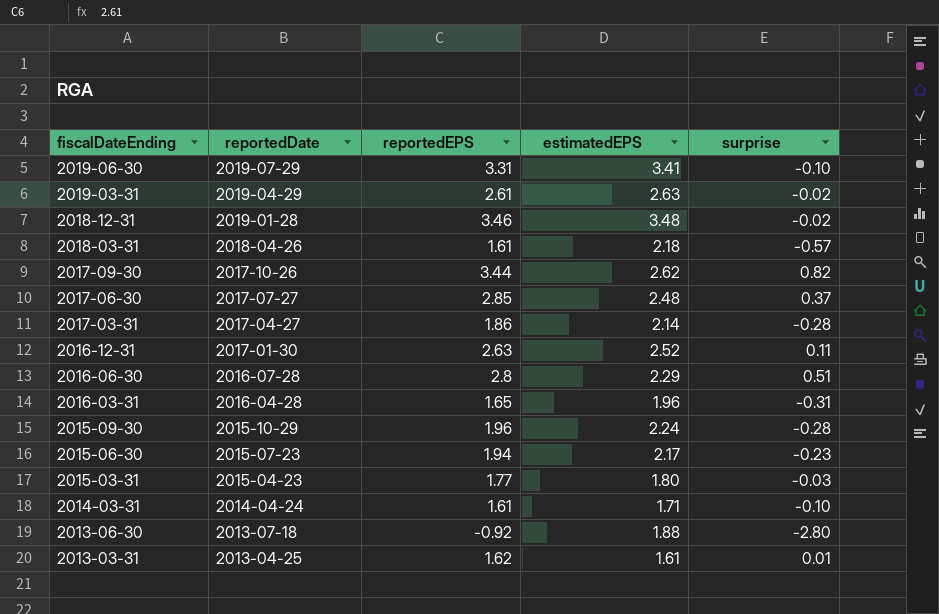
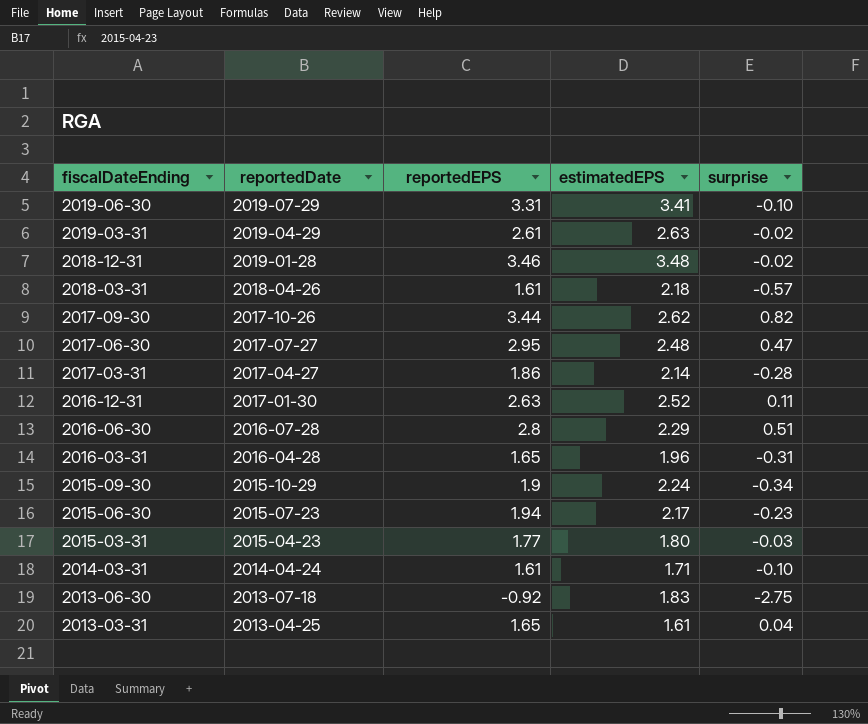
2017-06-30 | reportedEPS: 2.85 -> 2.95
2017-06-30 | surprise: 0.37 -> 0.47
2015-09-30 | reportedEPS: 1.96 -> 1.9
2015-09-30 | surprise: -0.28 -> -0.34
2013-06-30 | estimatedEPS: 1.88 -> 1.83
2013-06-30 | surprise: -2.80 -> -2.75
2013-03-31 | reportedEPS: 1.62 -> 1.65
2013-03-31 | surprise: 0.01 -> 0.04

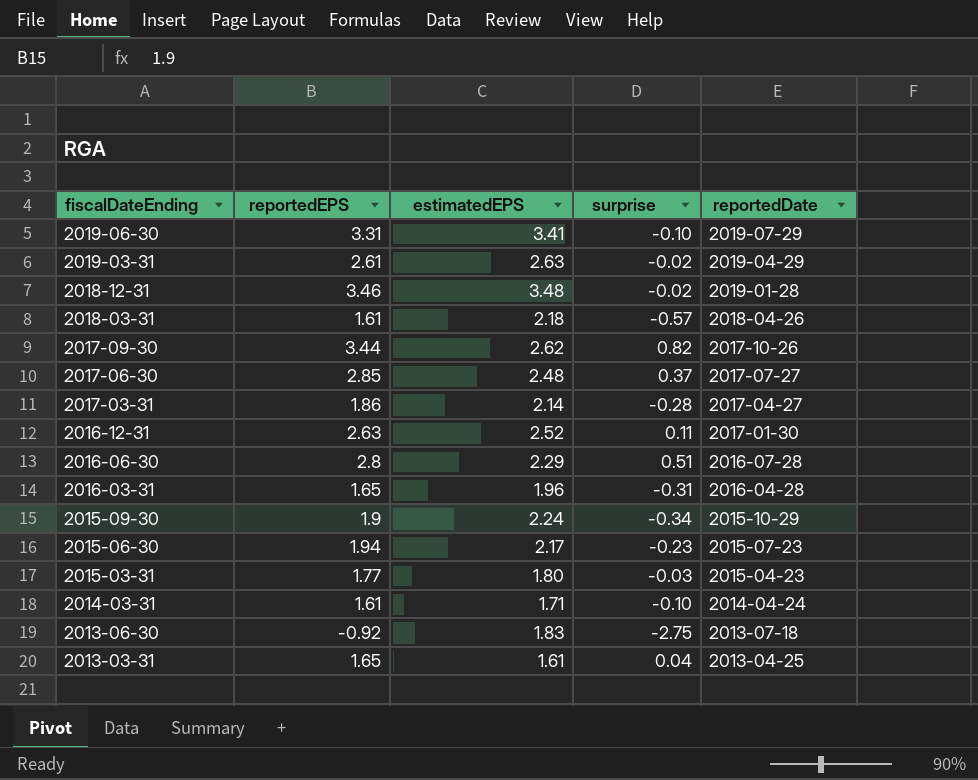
column reportedDate | position: 2 -> 5
2017-06-30 | reportedEPS: 2.95 -> 2.85
2017-06-30 | surprise: 0.47 -> 0.37

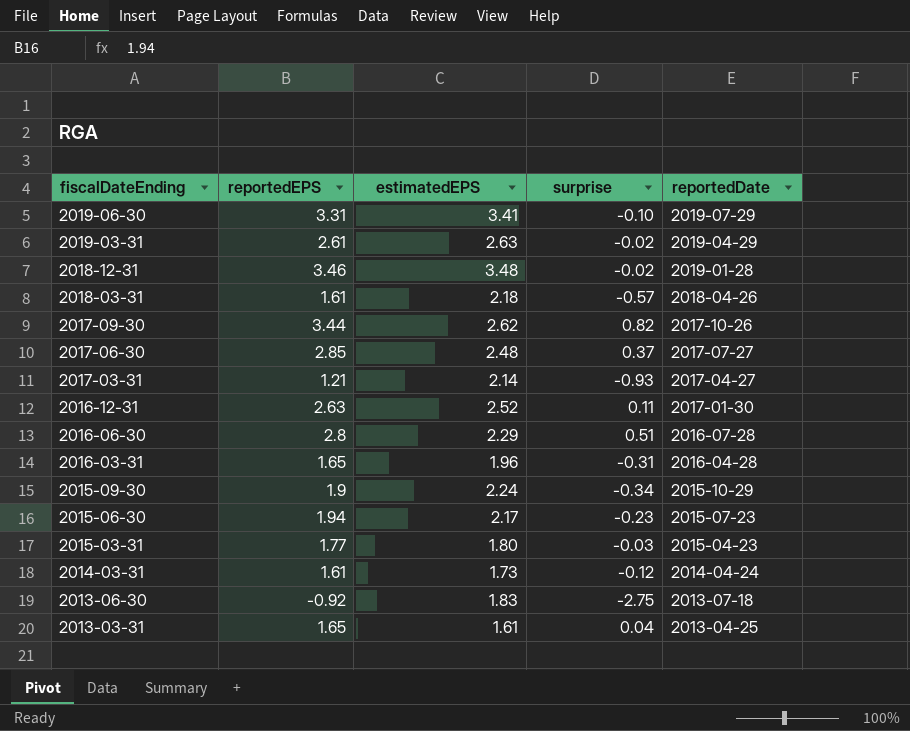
2017-03-31 | reportedEPS: 1.86 -> 1.21
2017-03-31 | surprise: -0.28 -> -0.93
2014-03-31 | estimatedEPS: 1.71 -> 1.73
2014-03-31 | surprise: -0.10 -> -0.12

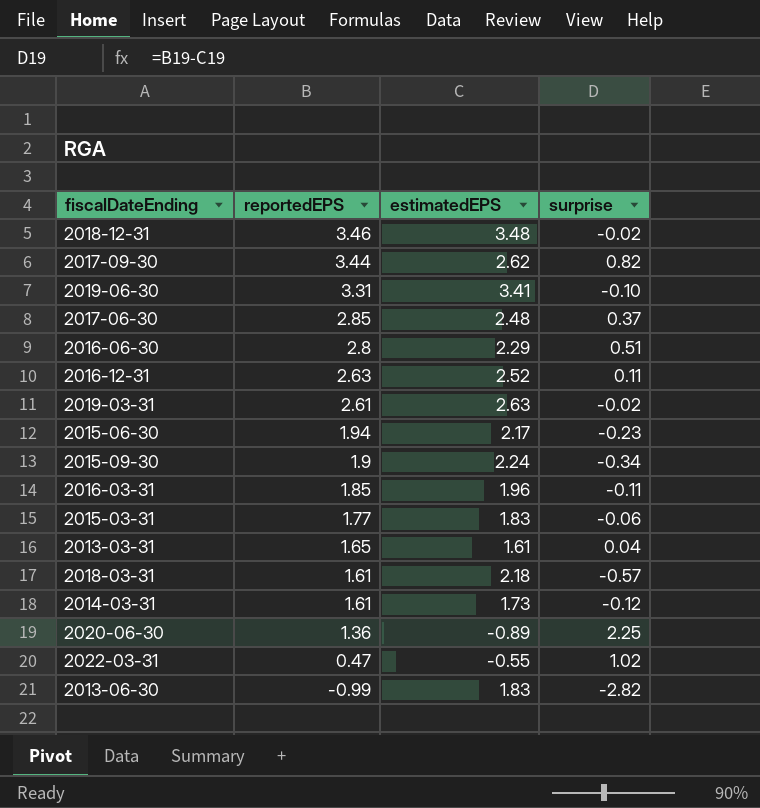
row order: fiscalDateEnding descending -> reportedEPS descending
column reportedDate | position: 5 -> none
row 2017-03-31: 1.21 | 2.14 | -0.93 | 2017-04-27 -> none
2016-03-31 | reportedEPS: 1.65 -> 1.85
2016-03-31 | surprise: -0.31 -> -0.11
2015-03-31 | estimatedEPS: 1.80 -> 1.83
2015-03-31 | surprise: -0.03 -> -0.06
row 2020-06-30: none -> 1.36 | -0.89 | 2.25
row 2022-03-31: none -> 0.47 | -0.55 | 1.02
2013-06-30 | reportedEPS: -0.92 -> -0.99
2013-06-30 | surprise: -2.75 -> -2.82

